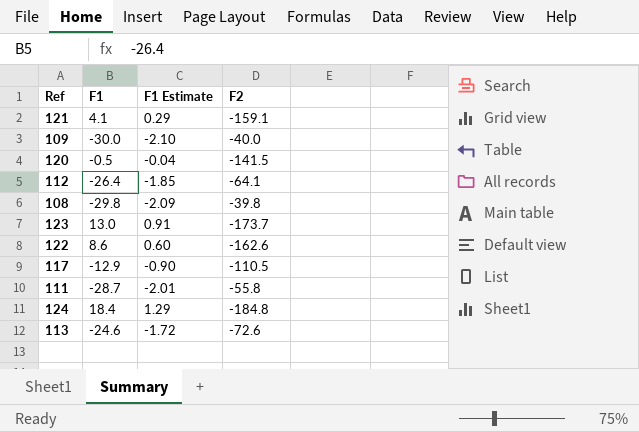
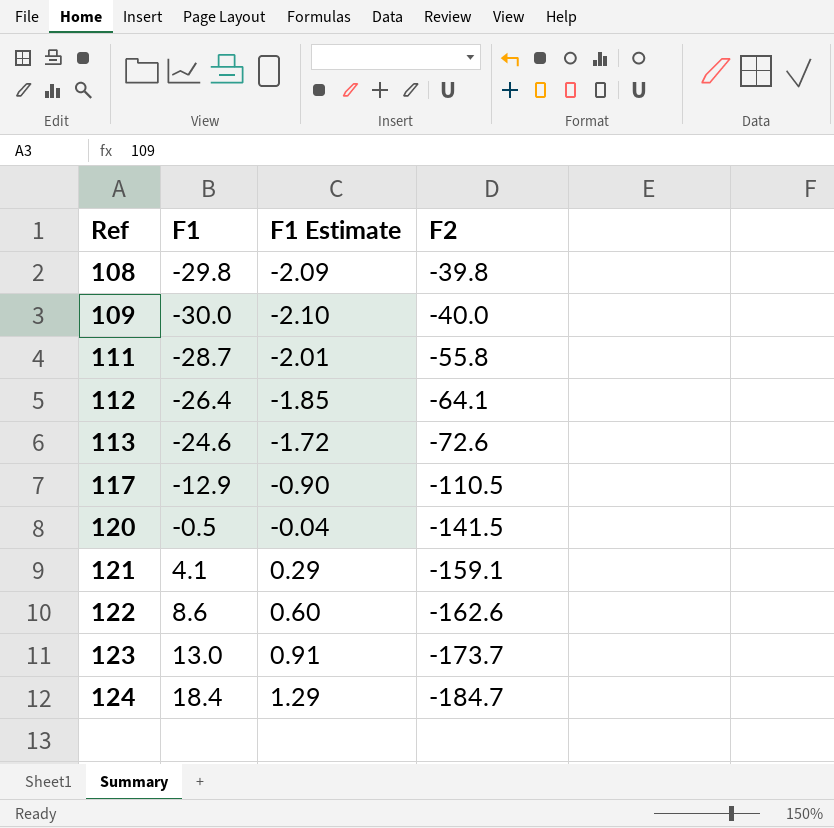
row order: none -> Ref ascending
124 | F2: -184.8 -> -184.7

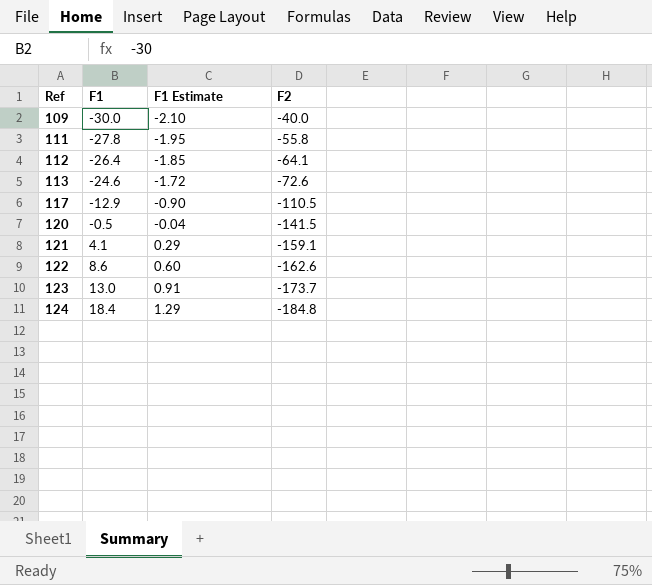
row 108: -29.8 | -2.09 | -39.8 -> none
111 | F1: -28.7 -> -27.8
111 | F1 Estimate: -2.01 -> -1.95
124 | F2: -184.7 -> -184.8

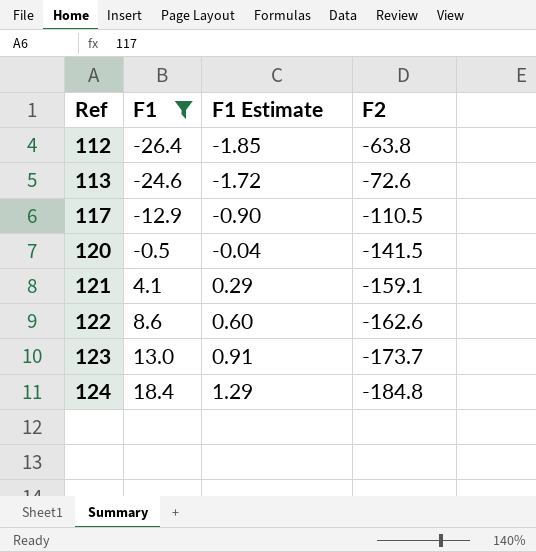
filter: none -> F1 >= -26.4
112 | F2: -64.1 -> -63.8

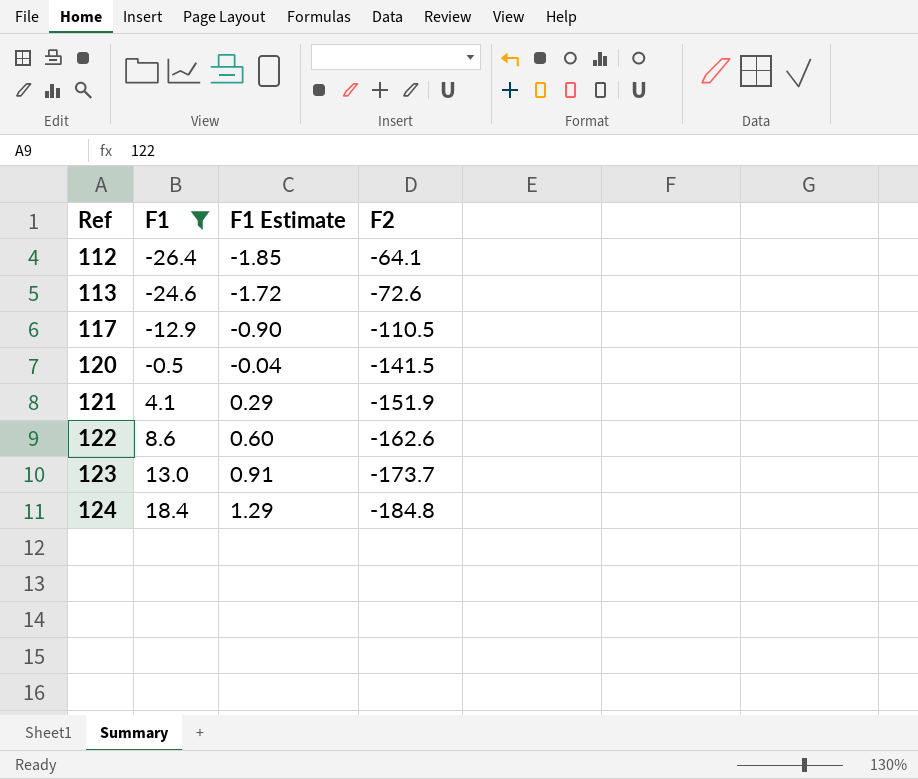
112 | F2: -63.8 -> -64.1
121 | F2: -159.1 -> -151.9

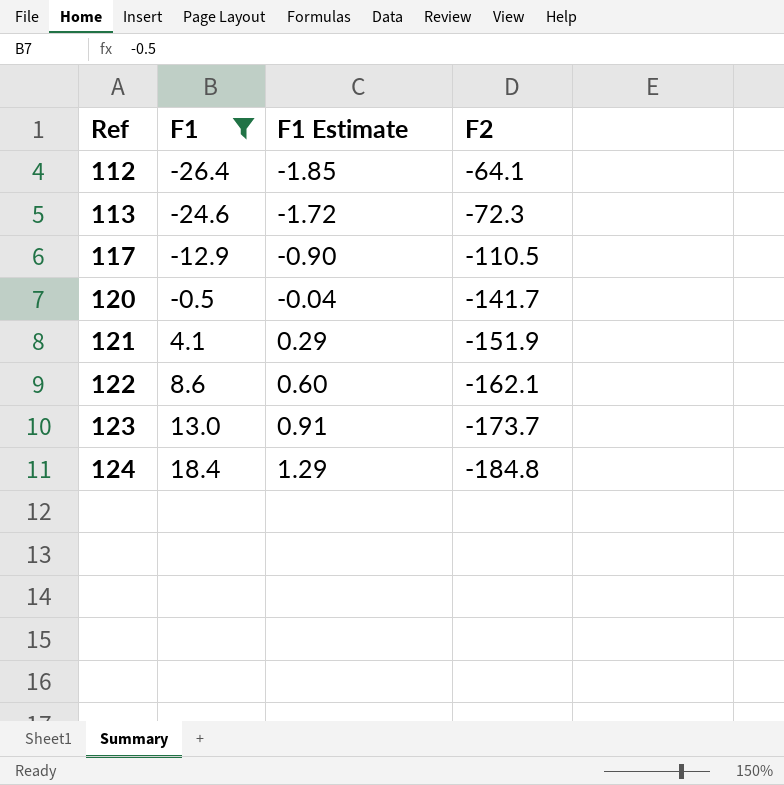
113 | F2: -72.6 -> -72.3
120 | F2: -141.5 -> -141.7
122 | F2: -162.6 -> -162.1

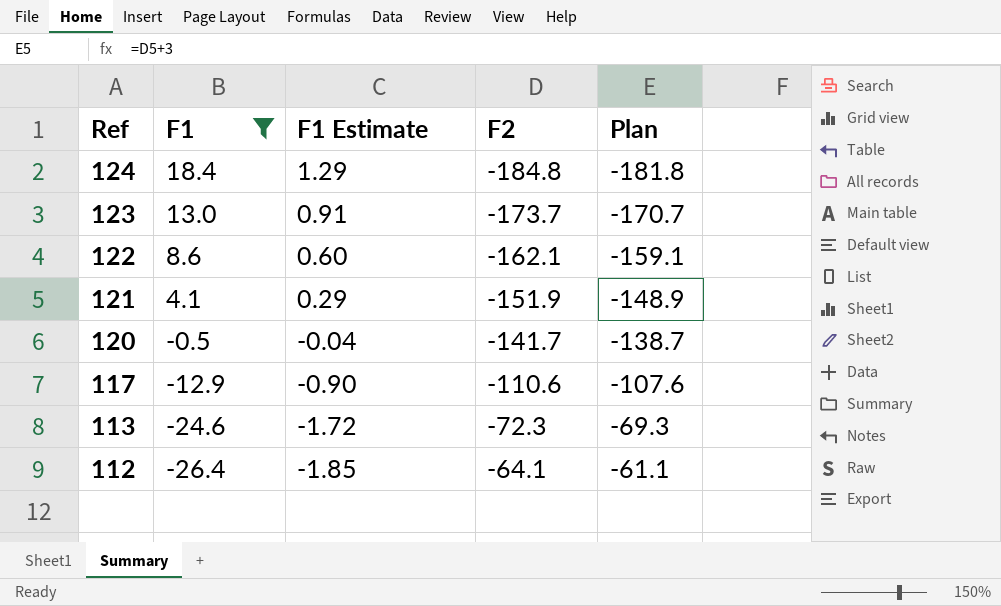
row order: Ref ascending -> Ref descending
column Plan | formula: none -> [F2] + 3
117 | F2: -110.5 -> -110.6

